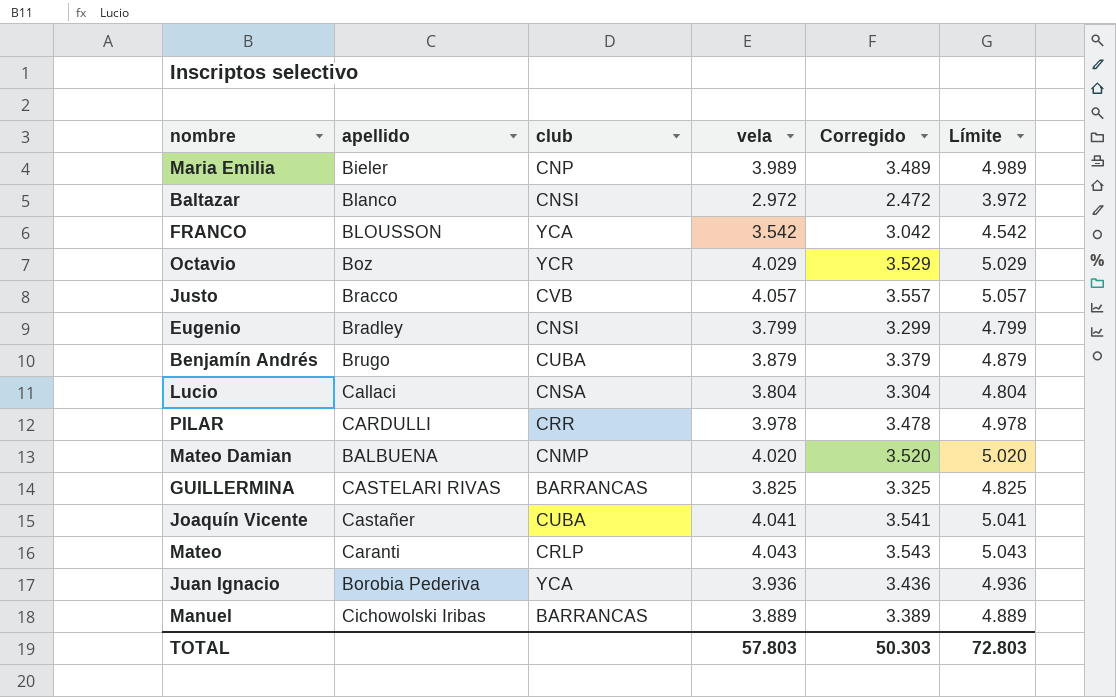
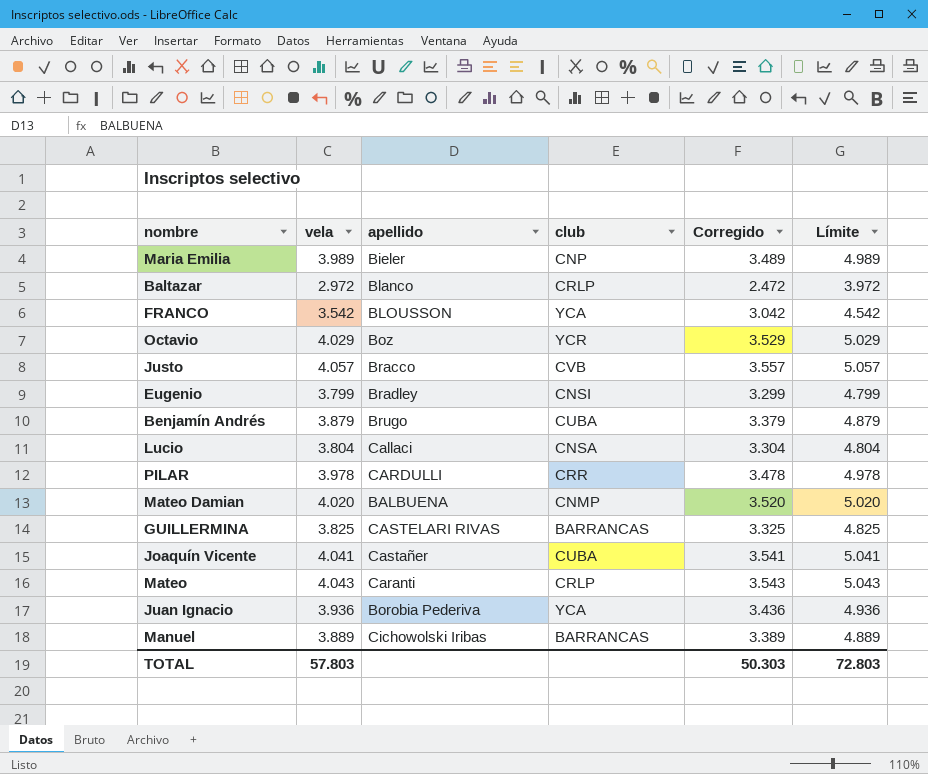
column vela | position: 4 -> 2
Baltazar | club: CNSI -> CRLP

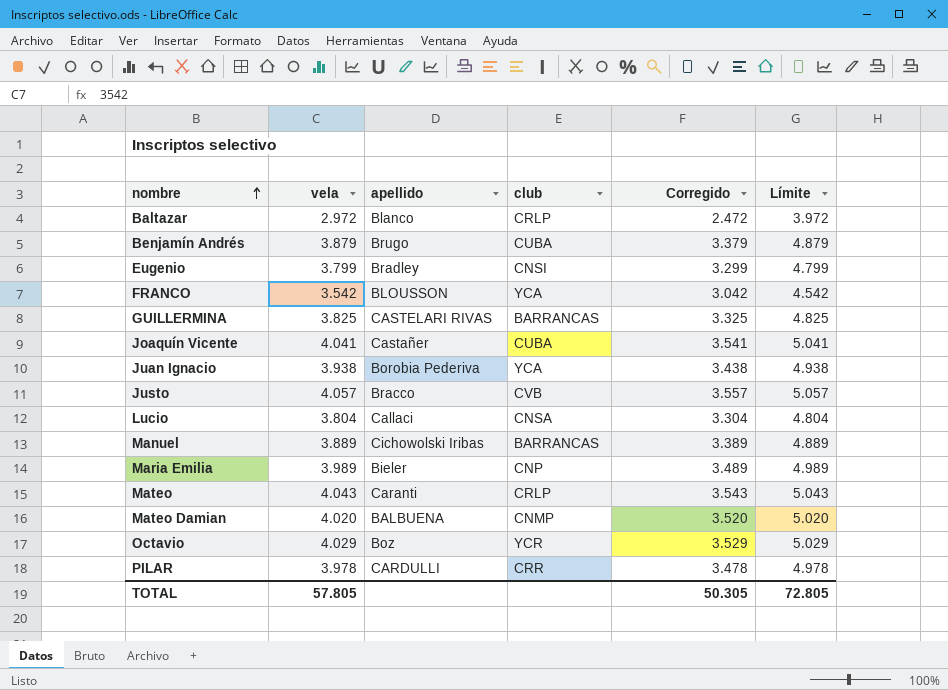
row order: none -> nombre ascending
Juan Ignacio | vela: 3.936 -> 3.938
Juan Ignacio | Corregido: 3.436 -> 3.438
Juan Ignacio | Límite: 4.936 -> 4.938
TOTAL | vela: 57.803 -> 57.805
TOTAL | Corregido: 50.303 -> 50.305
TOTAL | Límite: 72.803 -> 72.805

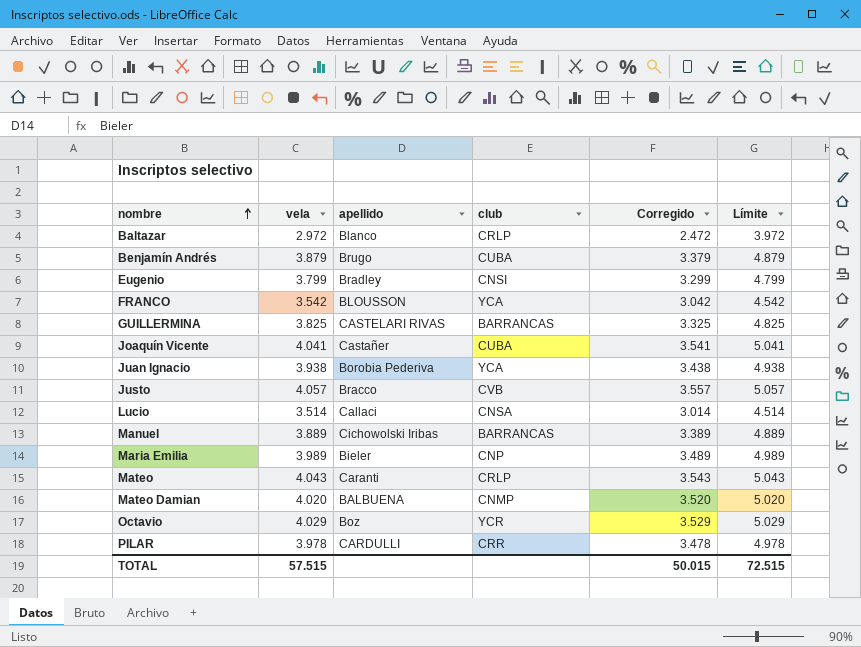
Lucio | vela: 3.804 -> 3.514
Lucio | Corregido: 3.304 -> 3.014
Lucio | Límite: 4.804 -> 4.514
TOTAL | vela: 57.805 -> 57.515
TOTAL | Corregido: 50.305 -> 50.015
TOTAL | Límite: 72.805 -> 72.515

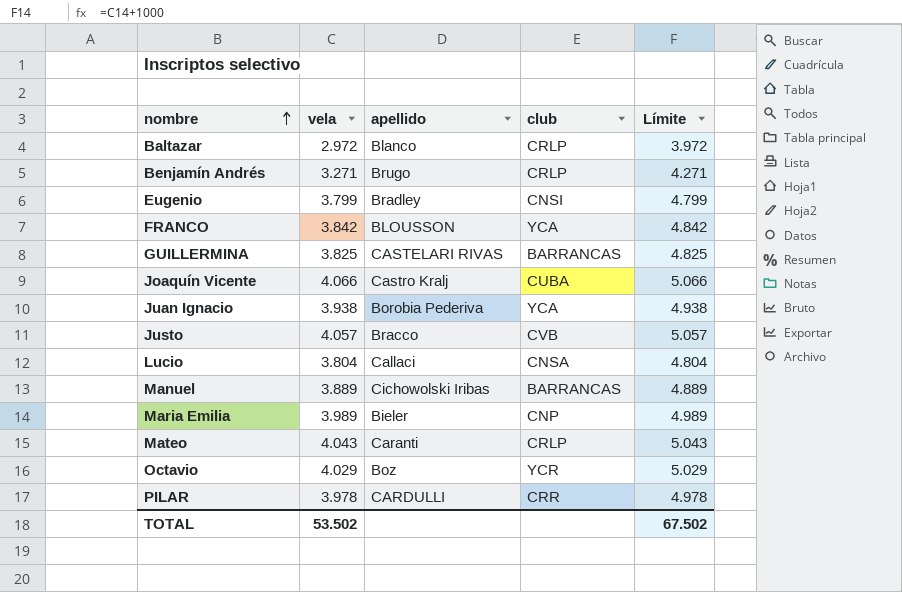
column Corregido | formula: [vela] - 500 -> none
row Mateo Damian: 4.020 | BALBUENA | CNMP | 3.520 | 5.020 -> none
Benjamín Andrés | vela: 3.879 -> 3.271
Benjamín Andrés | club: CUBA -> CRLP
Benjamín Andrés | Límite: 4.879 -> 4.271
FRANCO | vela: 3.542 -> 3.842
FRANCO | Límite: 4.542 -> 4.842
Joaquín Vicente | vela: 4.041 -> 4.066
Joaquín Vicente | apellido: Castañer -> Castro Kralj
Joaquín Vicente | Límite: 5.041 -> 5.066
Lucio | vela: 3.514 -> 3.804
Lucio | Límite: 4.514 -> 4.804
TOTAL | vela: 57.515 -> 53.502
TOTAL | Límite: 72.515 -> 67.502

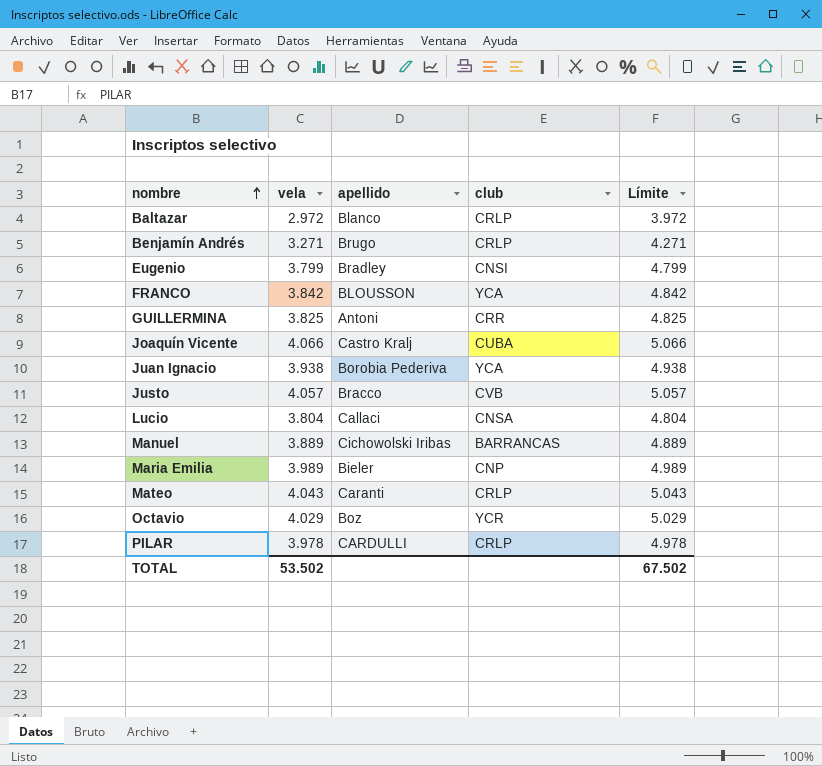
GUILLERMINA | apellido: CASTELARI RIVAS -> Antoni
GUILLERMINA | club: BARRANCAS -> CRR
PILAR | club: CRR -> CRLP

